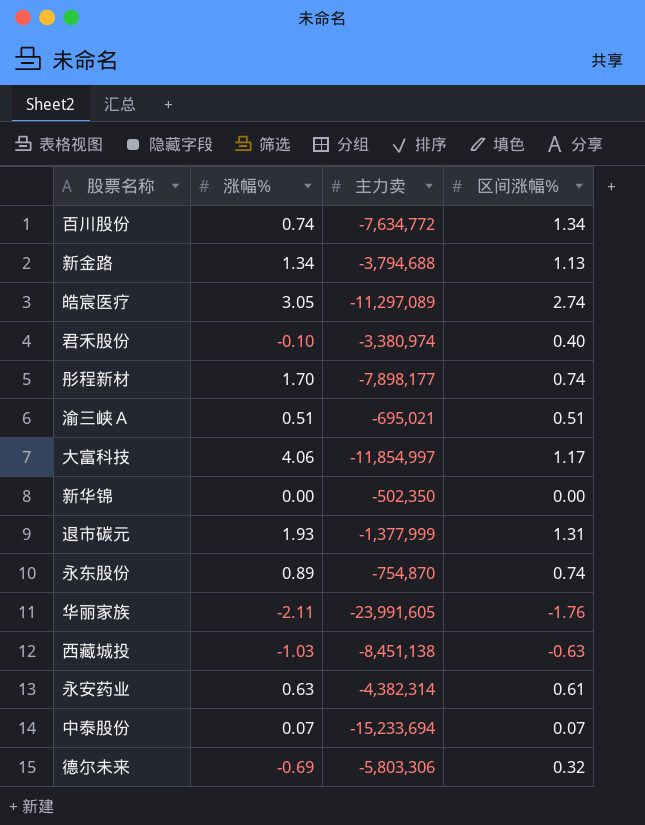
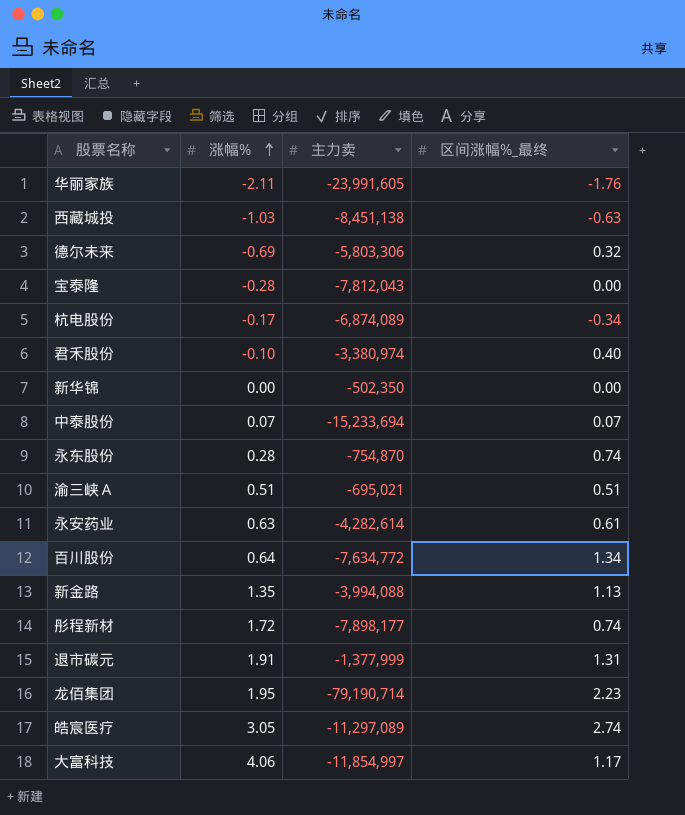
row order: none -> 涨幅% ascending
column name: 区间涨幅% -> 区间涨幅%_最终
row 宝泰隆: none -> -0.28 | -7,812,043 | 0.00
row 杭电股份: none -> -0.17 | -6,874,089 | -0.34
永东股份 | 涨幅%: 0.89 -> 0.28
永安药业 | 主力卖: -4,382,314 -> -4,282,614
百川股份 | 涨幅%: 0.74 -> 0.64
新金路 | 涨幅%: 1.34 -> 1.35
新金路 | 主力卖: -3,794,688 -> -3,994,088
彤程新材 | 涨幅%: 1.70 -> 1.72
退市碳元 | 涨幅%: 1.93 -> 1.91
row 龙佰集团: none -> 1.95 | -79,190,714 | 2.23

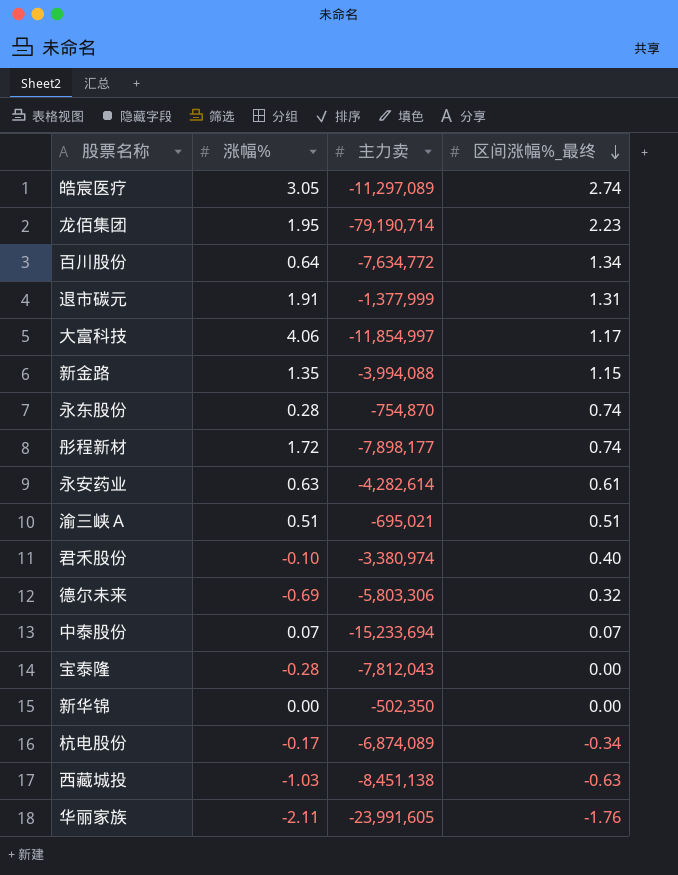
row order: 涨幅% ascending -> 区间涨幅%_最终 descending
新金路 | 区间涨幅%_最终: 1.13 -> 1.15

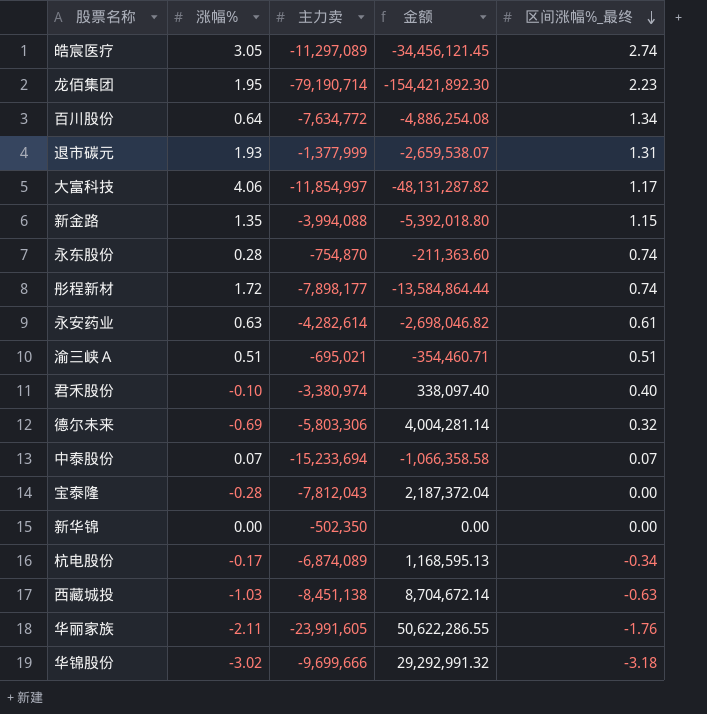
column 金额 | formula: none -> [涨幅%] * [主力卖]
退市碳元 | 涨幅%: 1.91 -> 1.93
row 华锦股份: none -> -3.02 | -9,699,666 | 29,292,991.32 | -3.18

